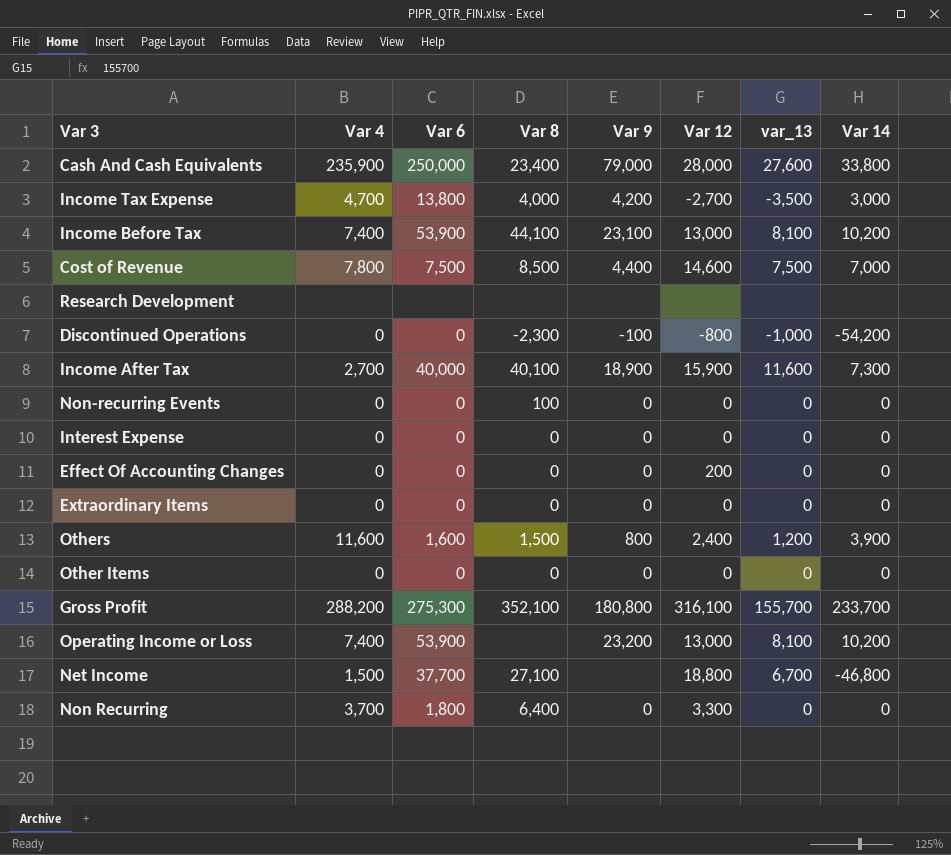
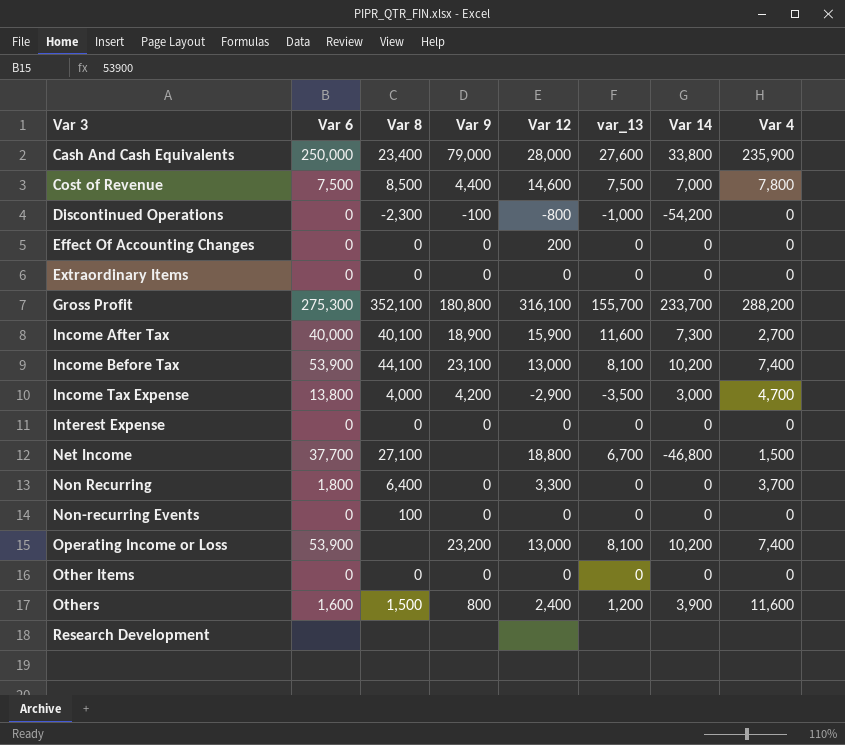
row order: none -> Var 3 ascending
column Var 4 | position: 2 -> 8
Income Tax Expense | Var 12: -2,700 -> -2,900

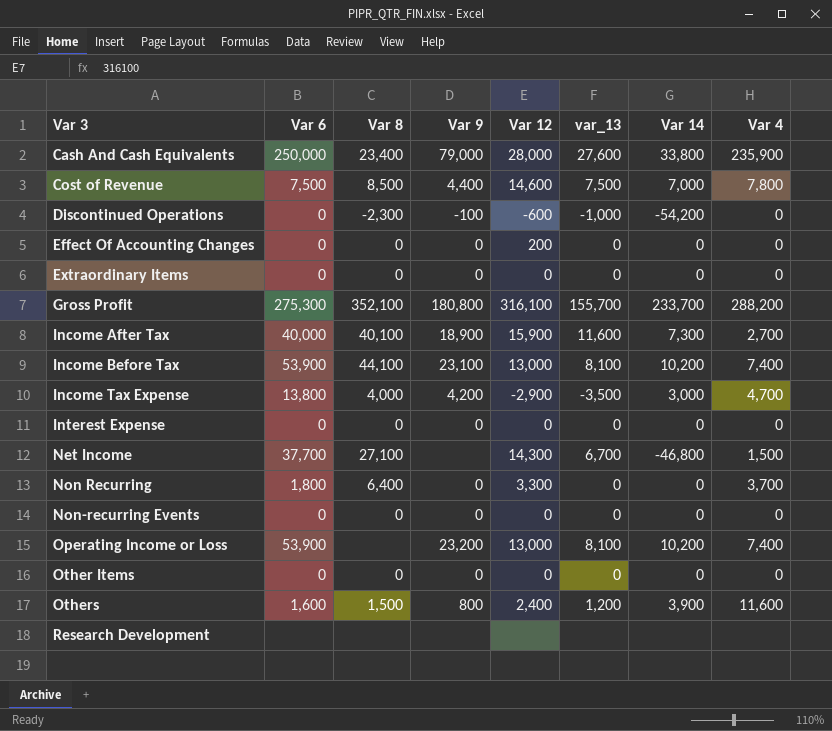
Discontinued Operations | Var 12: -800 -> -600
Net Income | Var 12: 18,800 -> 14,300
Non-recurring Events | Var 8: 100 -> 0

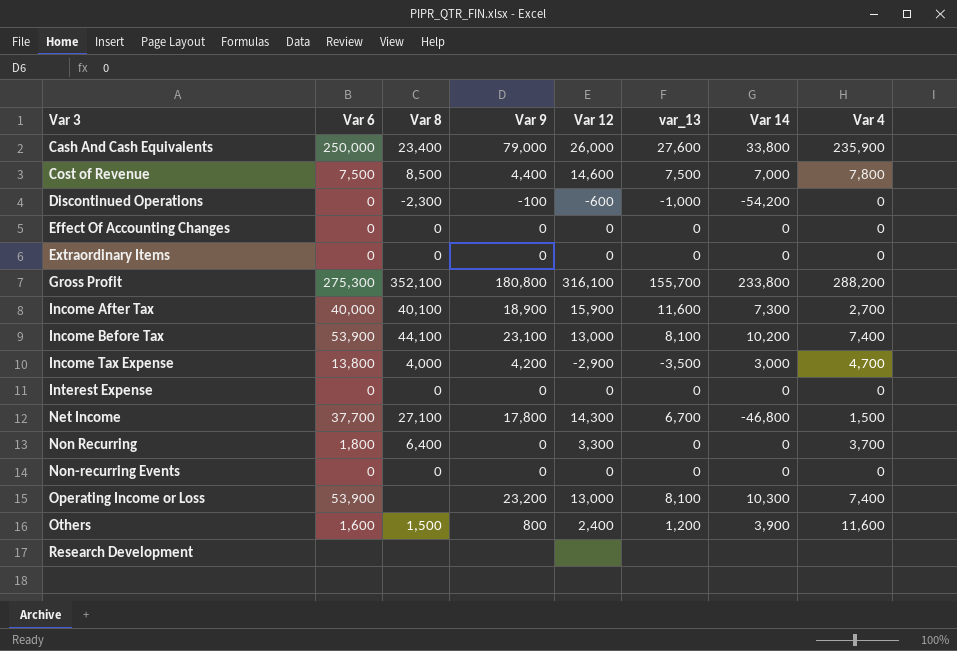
row Other Items: 0 | 0 | 0 | 0 | 0 | 0 | 0 -> none
Cash And Cash Equivalents | Var 12: 28,000 -> 26,000
Effect Of Accounting Changes | Var 12: 200 -> 0
Gross Profit | Var 14: 233,700 -> 233,800
Net Income | Var 9: none -> 17,800
Operating Income or Loss | Var 14: 10,200 -> 10,300

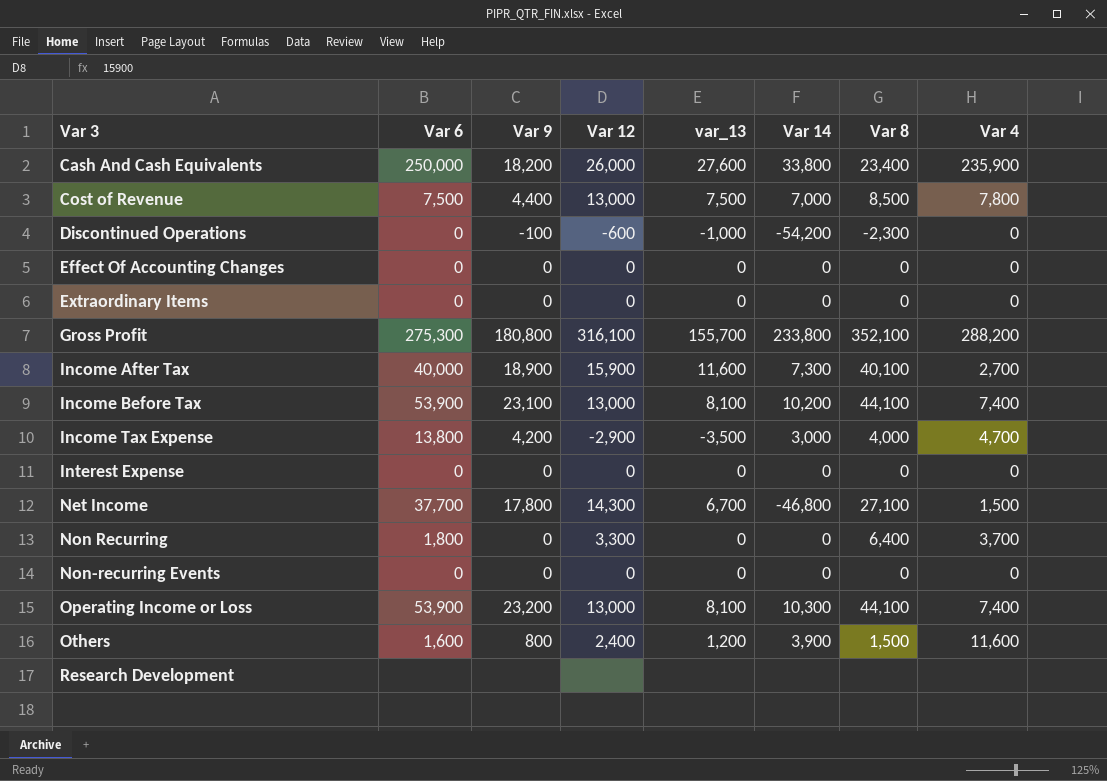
column Var 8 | position: 3 -> 7
Cash And Cash Equivalents | Var 9: 79,000 -> 18,200
Cost of Revenue | Var 12: 14,600 -> 13,000
Operating Income or Loss | Var 8: none -> 44,100

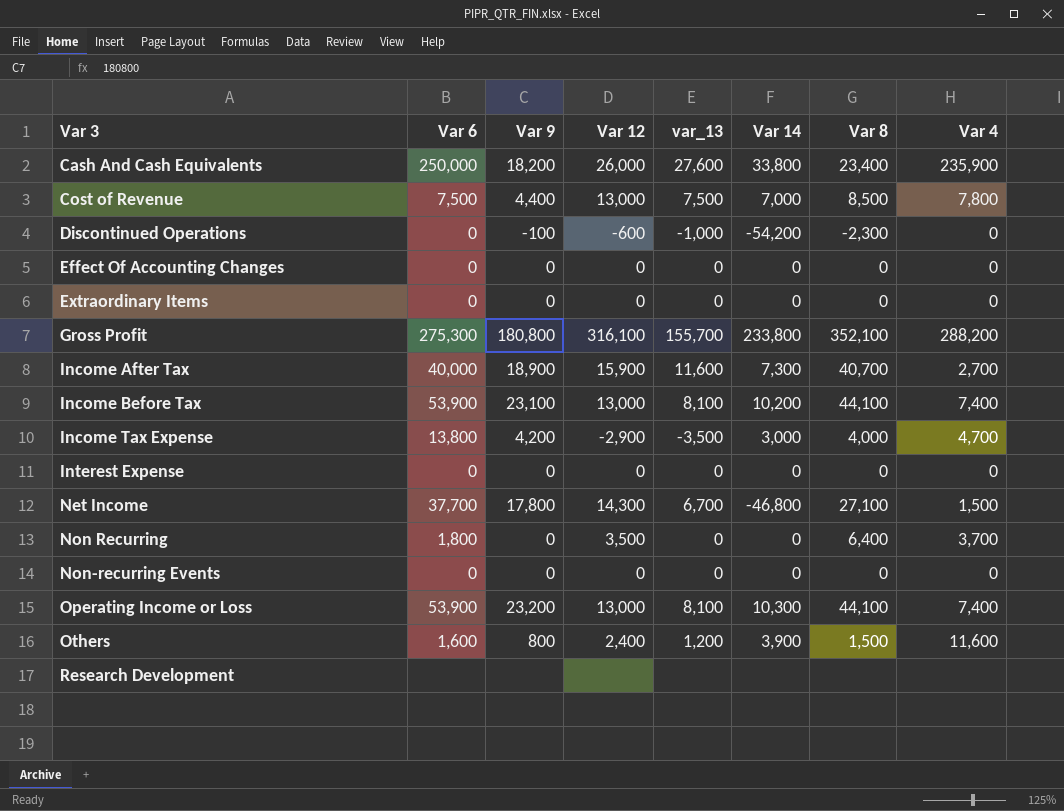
Income After Tax | Var 8: 40,100 -> 40,700
Non Recurring | Var 12: 3,300 -> 3,500

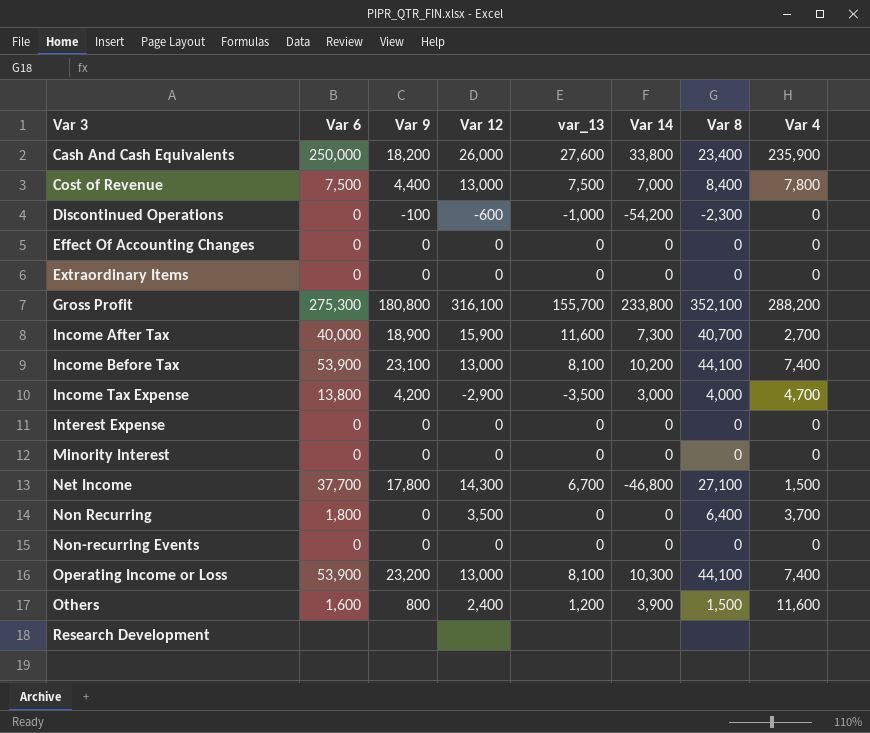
Cost of Revenue | Var 8: 8,500 -> 8,400
row Minority Interest: none -> 0 | 0 | 0 | 0 | 0 | 0 | 0

